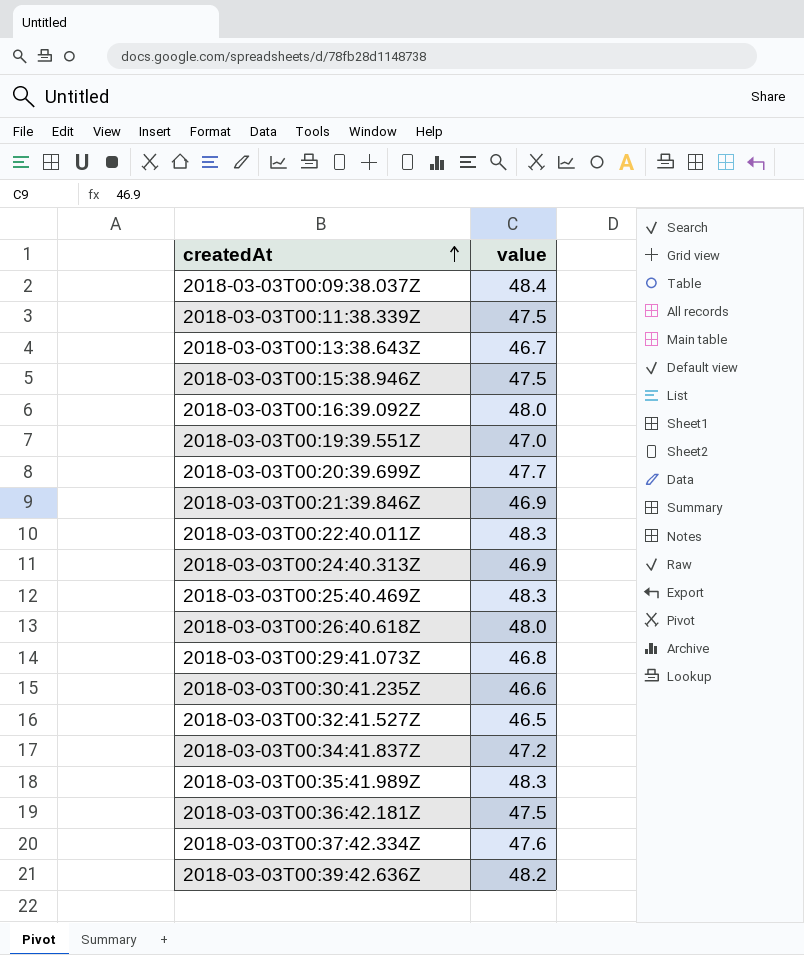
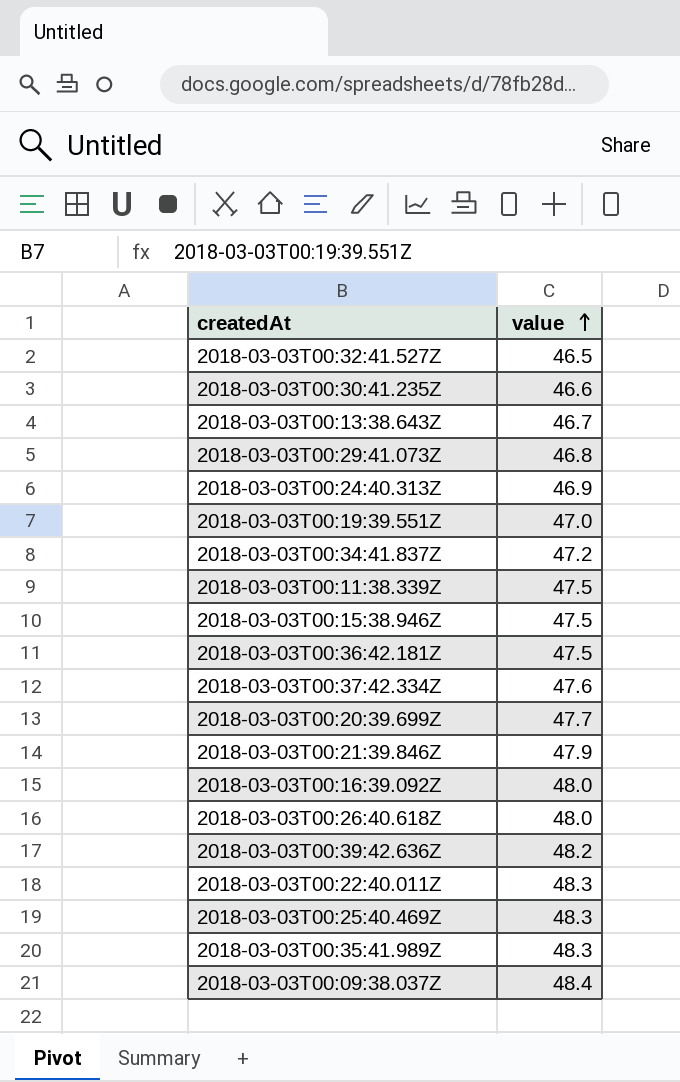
row order: createdAt ascending -> value ascending
2018-03-03T00:21:39.846Z | value: 46.9 -> 47.9

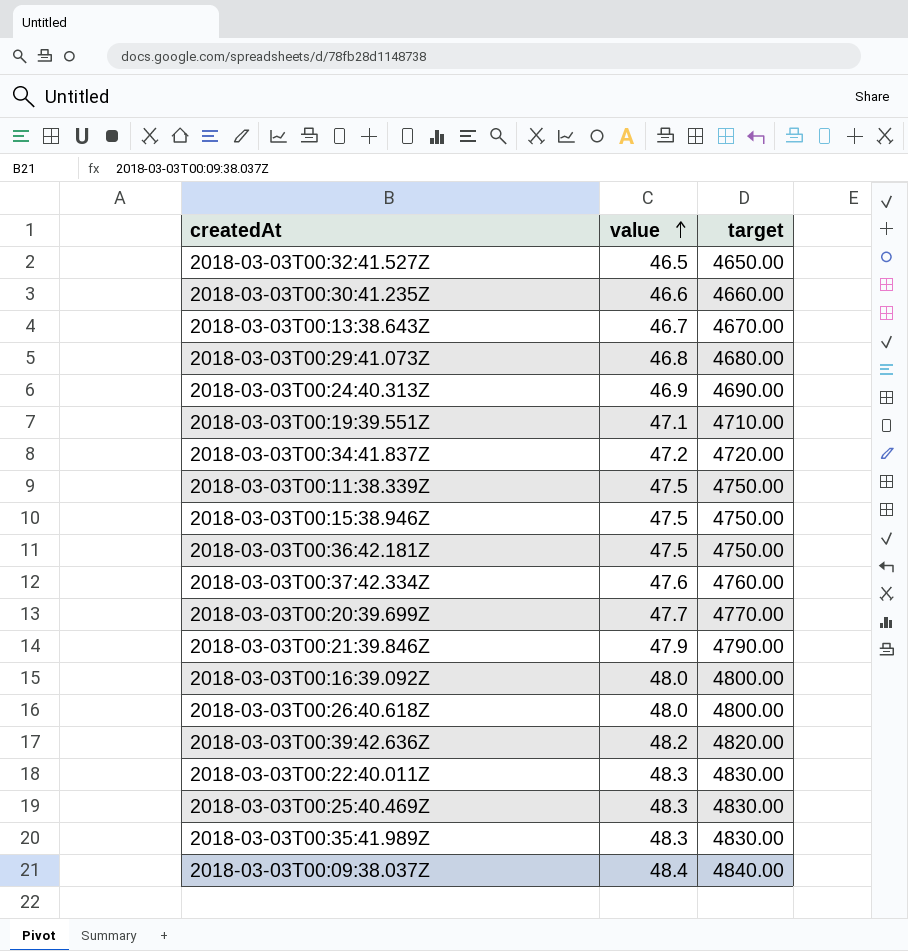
column target | formula: none -> [value] * 100
2018-03-03T00:19:39.551Z | value: 47.0 -> 47.1

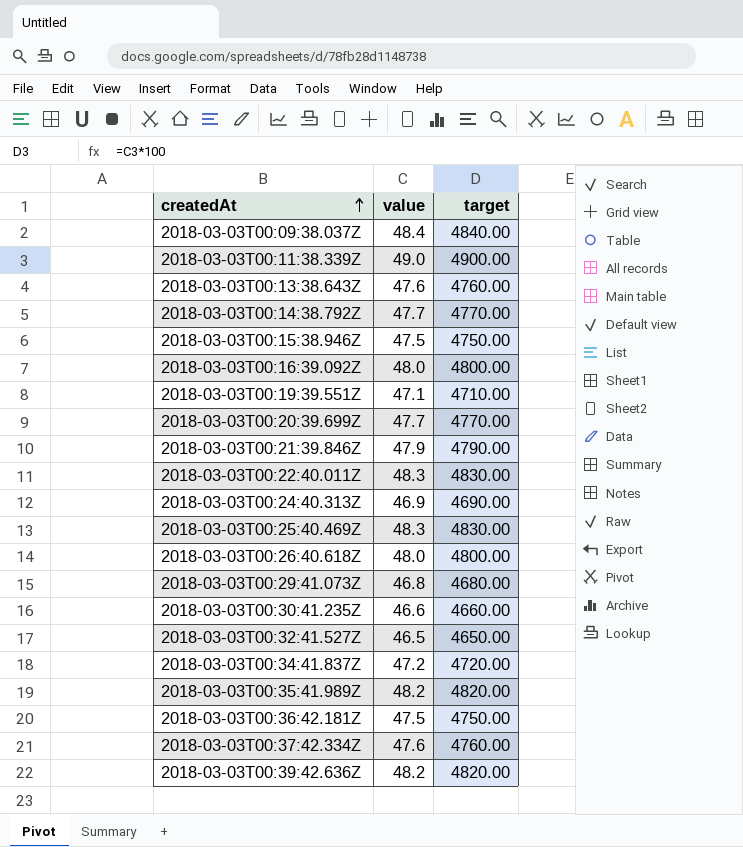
row order: value ascending -> createdAt ascending
2018-03-03T00:11:38.339Z | value: 47.5 -> 49.0
2018-03-03T00:11:38.339Z | target: 4750.00 -> 4900.00
2018-03-03T00:13:38.643Z | value: 46.7 -> 47.6
2018-03-03T00:13:38.643Z | target: 4670.00 -> 4760.00
row 2018-03-03T00:14:38.792Z: none -> 47.7 | 4770.00
2018-03-03T00:35:41.989Z | value: 48.3 -> 48.2
2018-03-03T00:35:41.989Z | target: 4830.00 -> 4820.00

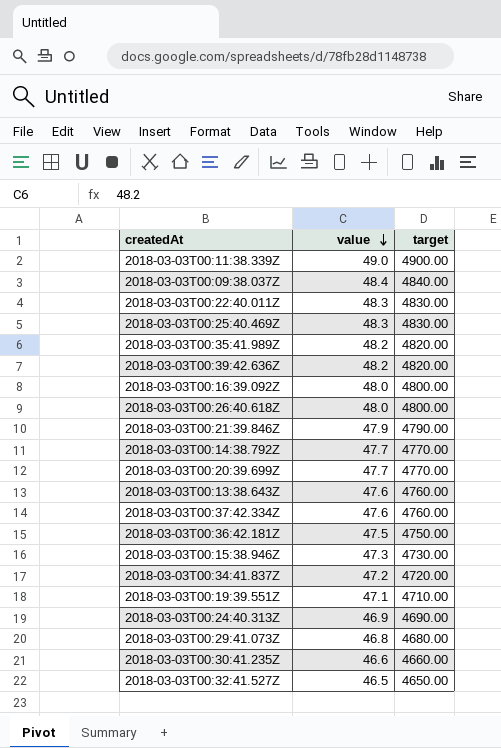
row order: createdAt ascending -> value descending
2018-03-03T00:15:38.946Z | value: 47.5 -> 47.3
2018-03-03T00:15:38.946Z | target: 4750.00 -> 4730.00

